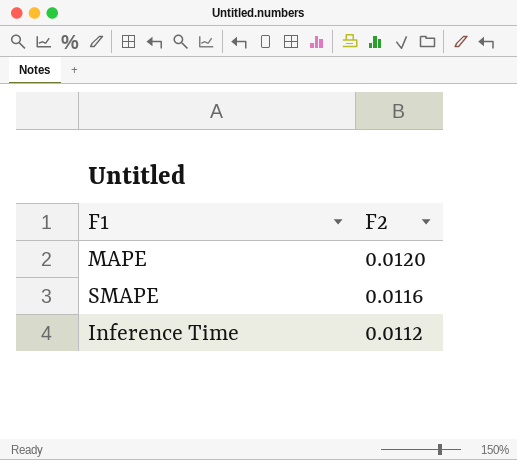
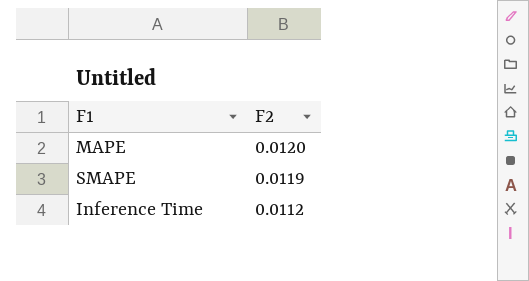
SMAPE | F2: 0.0116 -> 0.0119

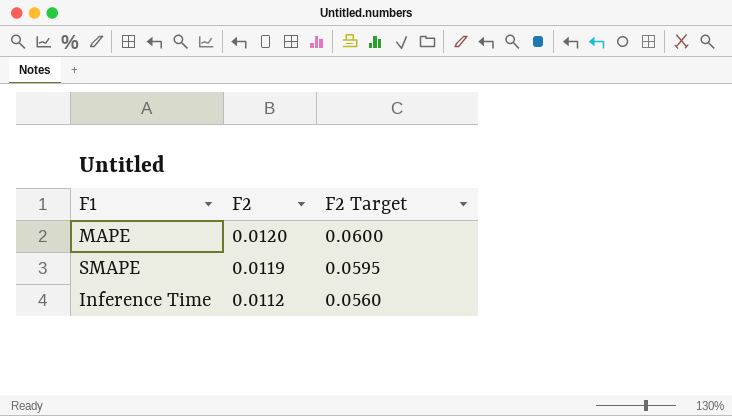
column F2 Target | formula: none -> [F2] * 5

